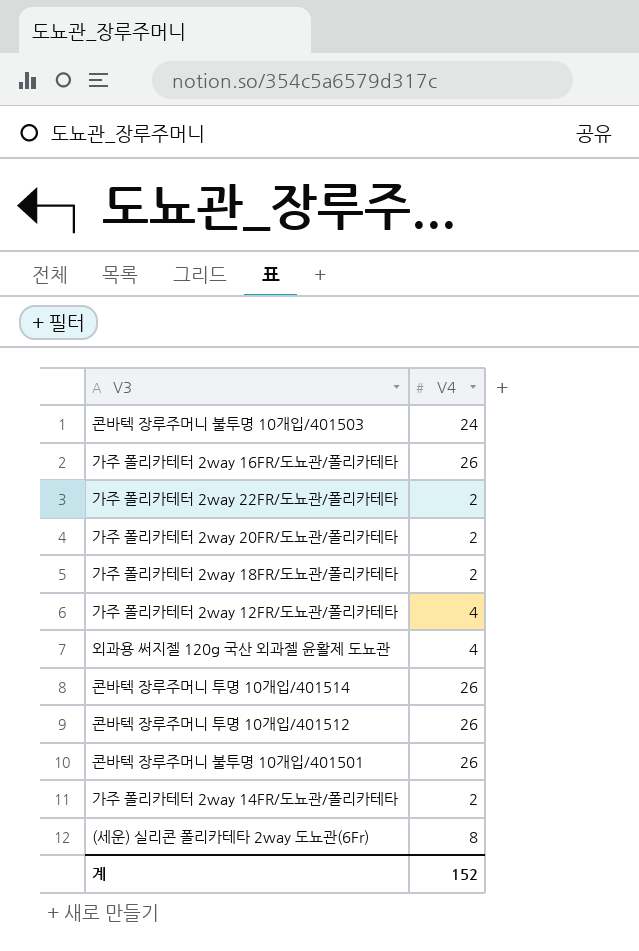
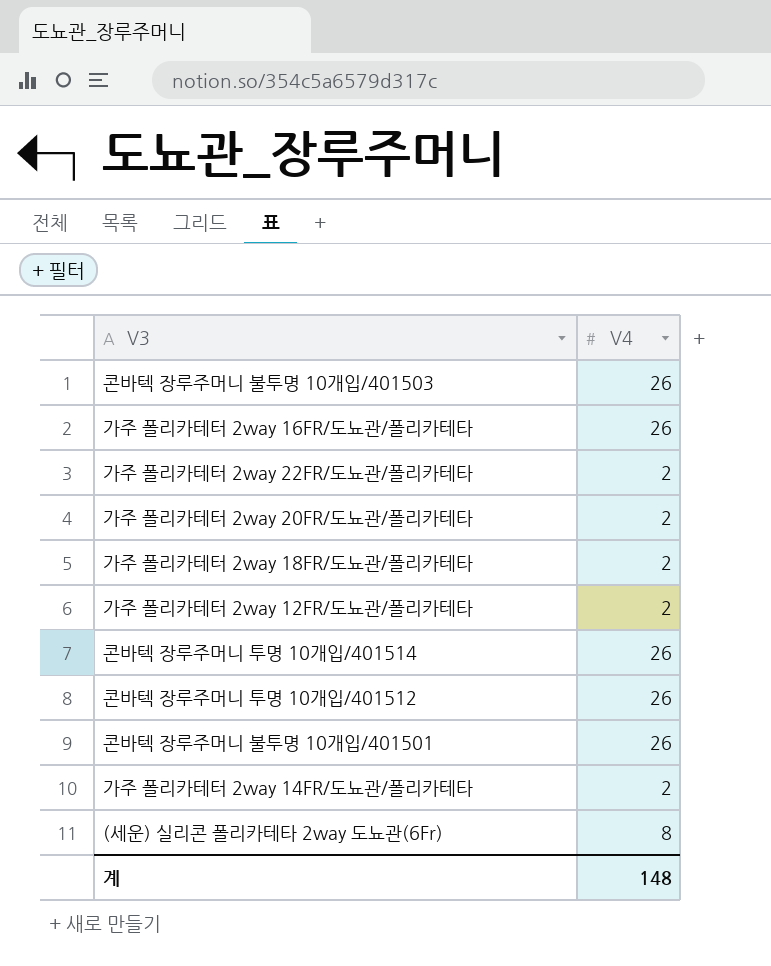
row 외과용 써지젤 120g 국산 외과젤 윤활제 도뇨관: 4 -> none
콘바텍 장루주머니 불투명 10개입/401503 | V4: 24 -> 26
가주 폴리카테터 2way 12FR/도뇨관/폴리카테타 | V4: 4 -> 2
계 | V4: 152 -> 148

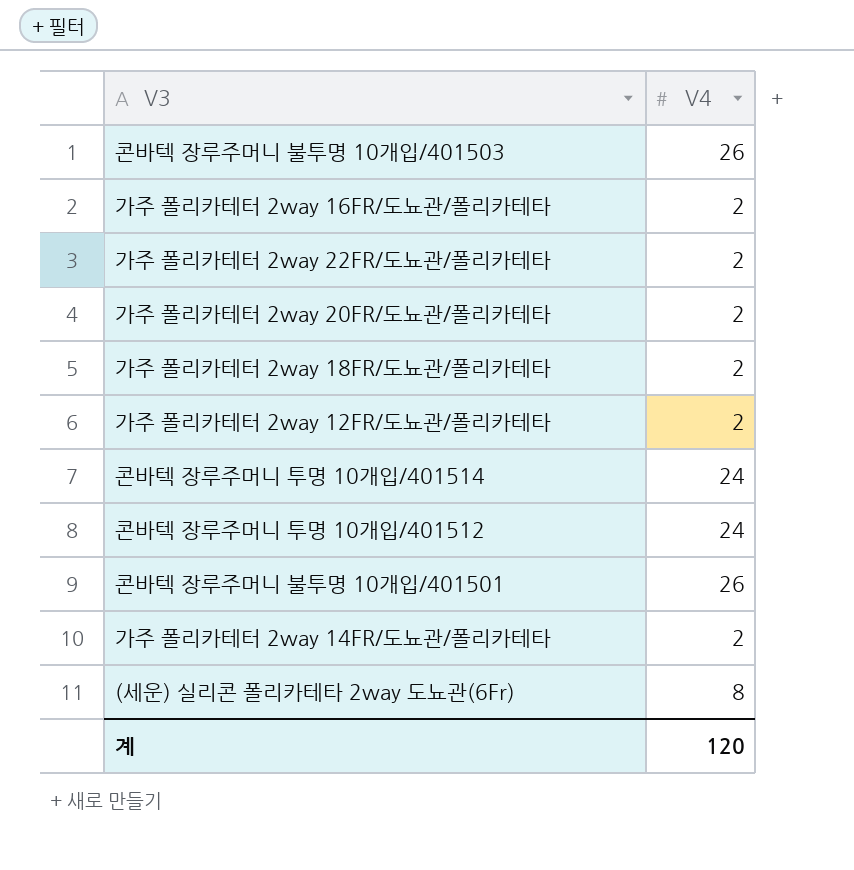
가주 폴리카테터 2way 16FR/도뇨관/폴리카테타 | V4: 26 -> 2
콘바텍 장루주머니 투명 10개입/401514 | V4: 26 -> 24
콘바텍 장루주머니 투명 10개입/401512 | V4: 26 -> 24
계 | V4: 148 -> 120

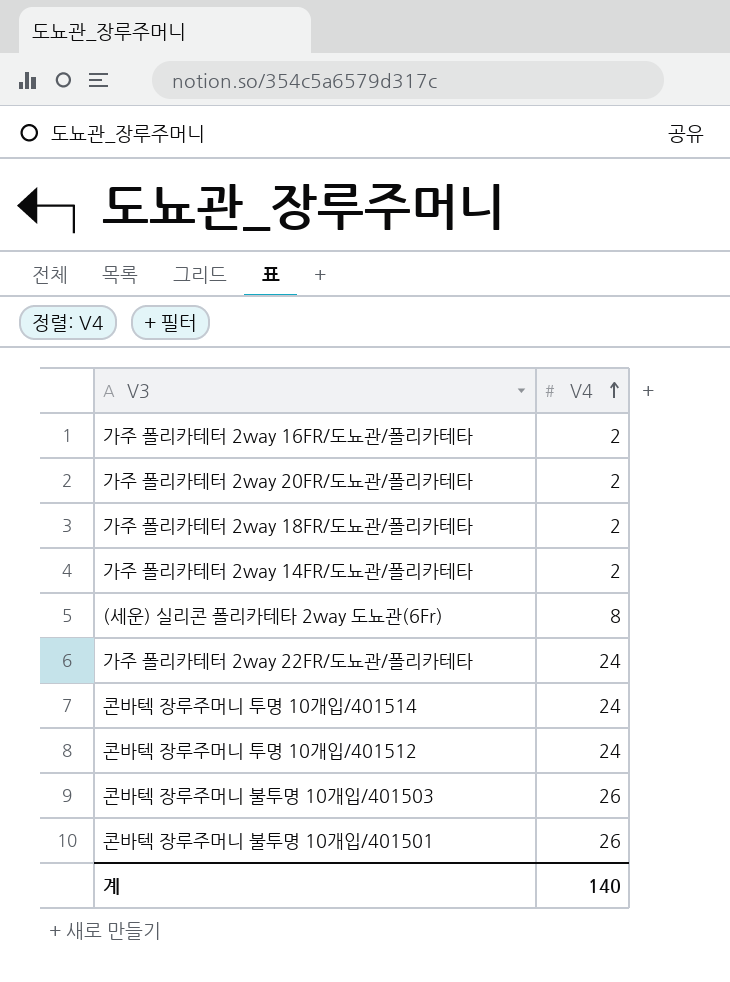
row order: none -> V4 ascending
row 가주 폴리카테터 2way 12FR/도뇨관/폴리카테타: 2 -> none
가주 폴리카테터 2way 22FR/도뇨관/폴리카테타 | V4: 2 -> 24
계 | V4: 120 -> 140

